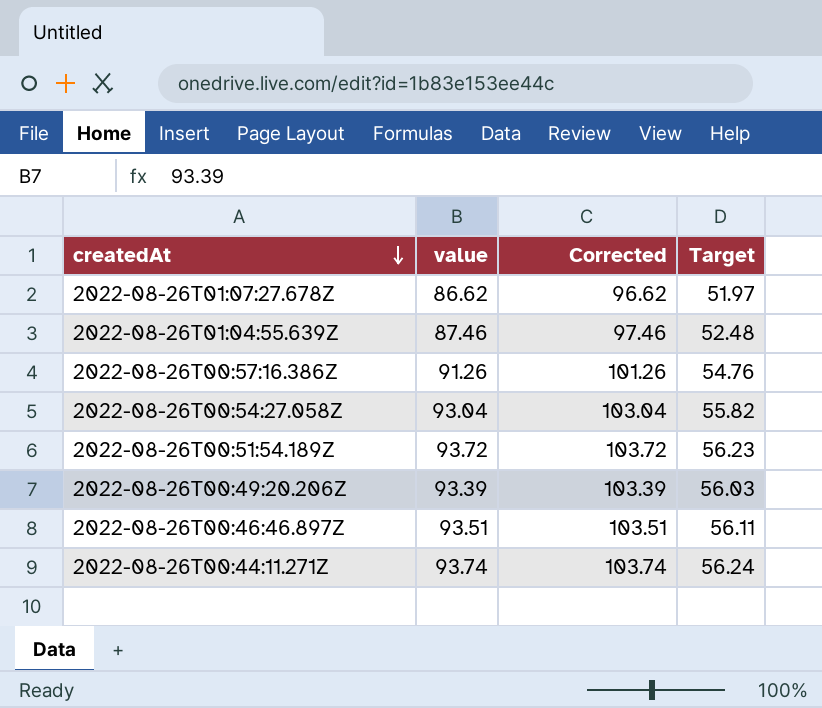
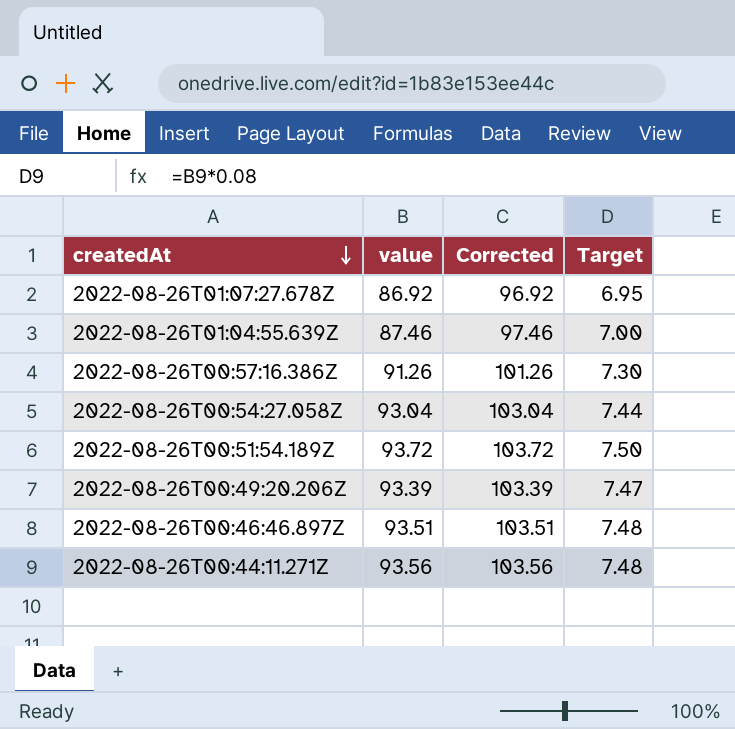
column Target | formula: [value] * 0.6 -> [value] * 0.08
2022-08-26T01:07:27.678Z | value: 86.62 -> 86.92
2022-08-26T01:07:27.678Z | Corrected: 96.62 -> 96.92
2022-08-26T00:44:11.271Z | value: 93.74 -> 93.56
2022-08-26T00:44:11.271Z | Corrected: 103.74 -> 103.56

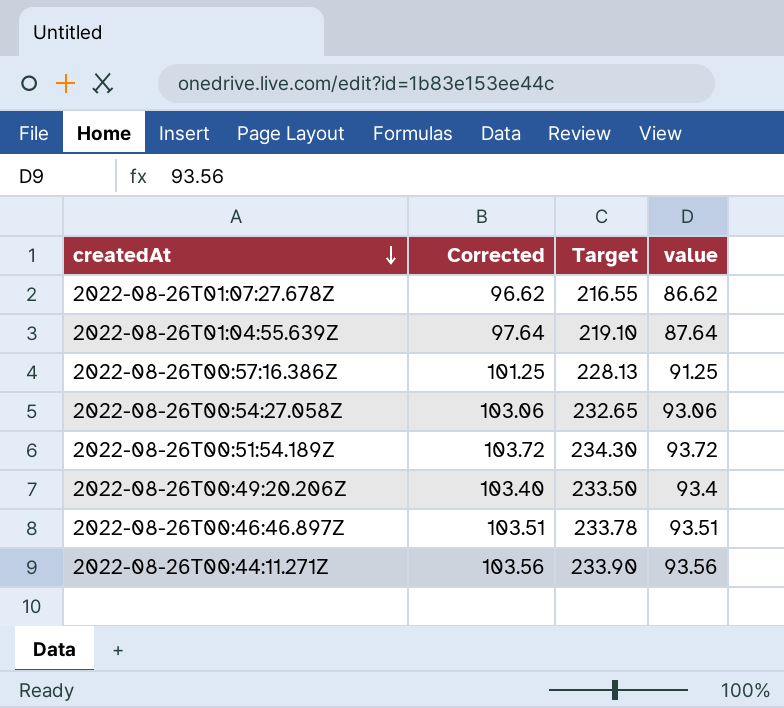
column Target | formula: [value] * 0.08 -> [value] * 2.5
column value | position: 2 -> 4
2022-08-26T01:07:27.678Z | Corrected: 96.92 -> 96.62
2022-08-26T01:07:27.678Z | value: 86.92 -> 86.62
2022-08-26T01:04:55.639Z | Corrected: 97.46 -> 97.64
2022-08-26T01:04:55.639Z | value: 87.46 -> 87.64
2022-08-26T00:57:16.386Z | Corrected: 101.26 -> 101.25
2022-08-26T00:57:16.386Z | value: 91.26 -> 91.25
2022-08-26T00:54:27.058Z | Corrected: 103.04 -> 103.06
2022-08-26T00:54:27.058Z | value: 93.04 -> 93.06
2022-08-26T00:49:20.206Z | Corrected: 103.39 -> 103.40
2022-08-26T00:49:20.206Z | value: 93.39 -> 93.4

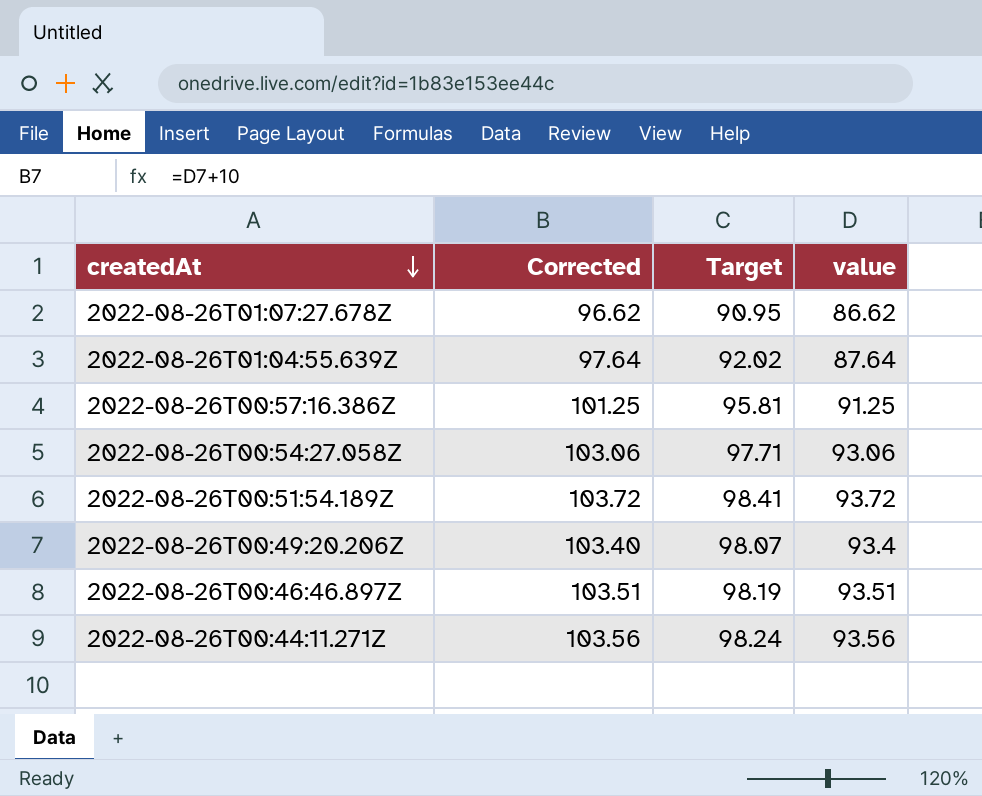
column Target | formula: [value] * 2.5 -> [value] * 1.05

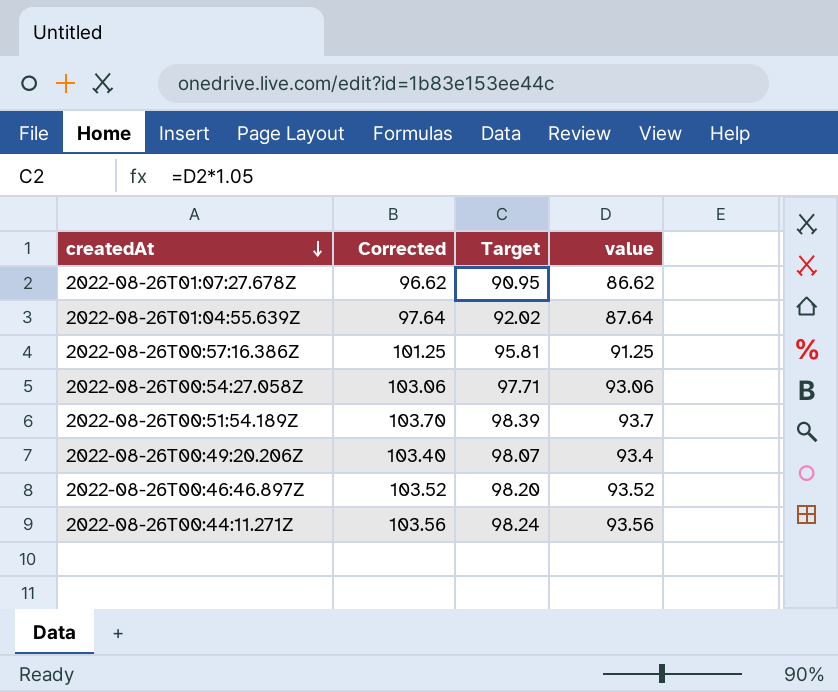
2022-08-26T00:51:54.189Z | Corrected: 103.72 -> 103.70
2022-08-26T00:51:54.189Z | Target: 98.41 -> 98.39
2022-08-26T00:51:54.189Z | value: 93.72 -> 93.7
2022-08-26T00:46:46.897Z | Corrected: 103.51 -> 103.52
2022-08-26T00:46:46.897Z | Target: 98.19 -> 98.20
2022-08-26T00:46:46.897Z | value: 93.51 -> 93.52

